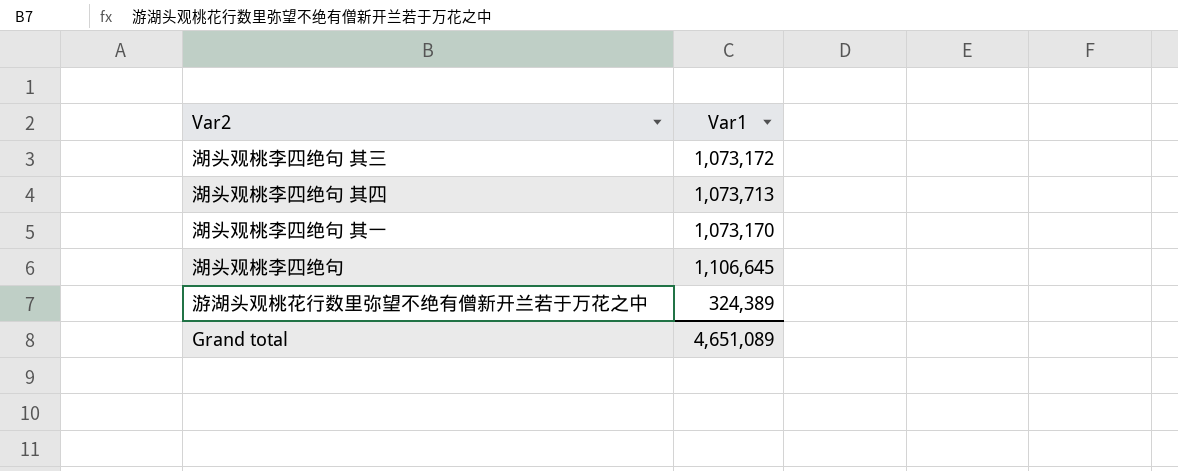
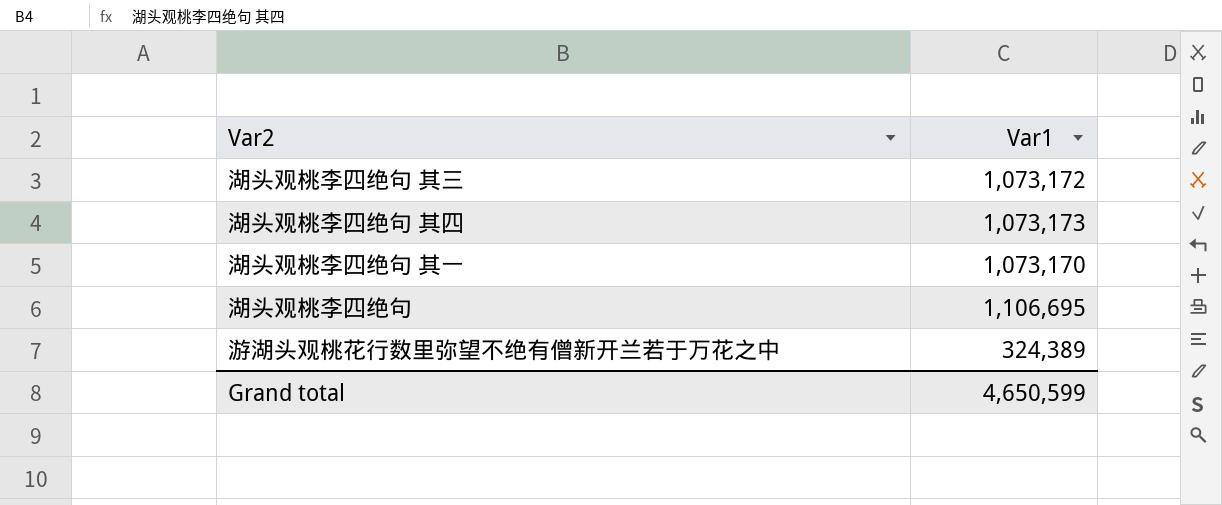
湖头观桃李四绝句 其四 | Var1: 1,073,713 -> 1,073,173
湖头观桃李四绝句 | Var1: 1,106,645 -> 1,106,695
Grand total | Var1: 4,651,089 -> 4,650,599

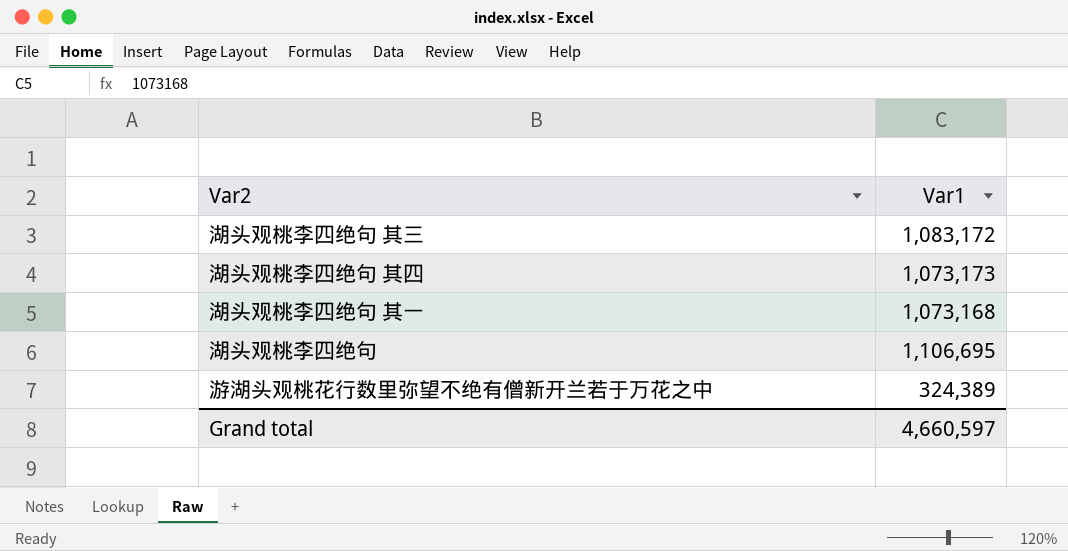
湖头观桃李四绝句 其三 | Var1: 1,073,172 -> 1,083,172
湖头观桃李四绝句 其一 | Var1: 1,073,170 -> 1,073,168
Grand total | Var1: 4,650,599 -> 4,660,597

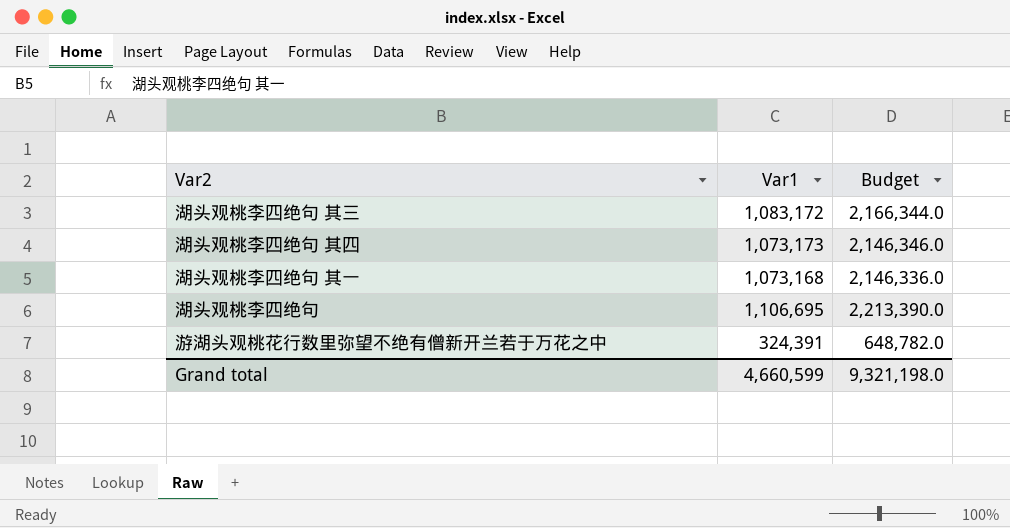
column Budget | formula: none -> [Var1] * 2
游湖头观桃花行数里弥望不绝有僧新开兰若于万花之中 | Var1: 324,389 -> 324,391
Grand total | Var1: 4,660,597 -> 4,660,599

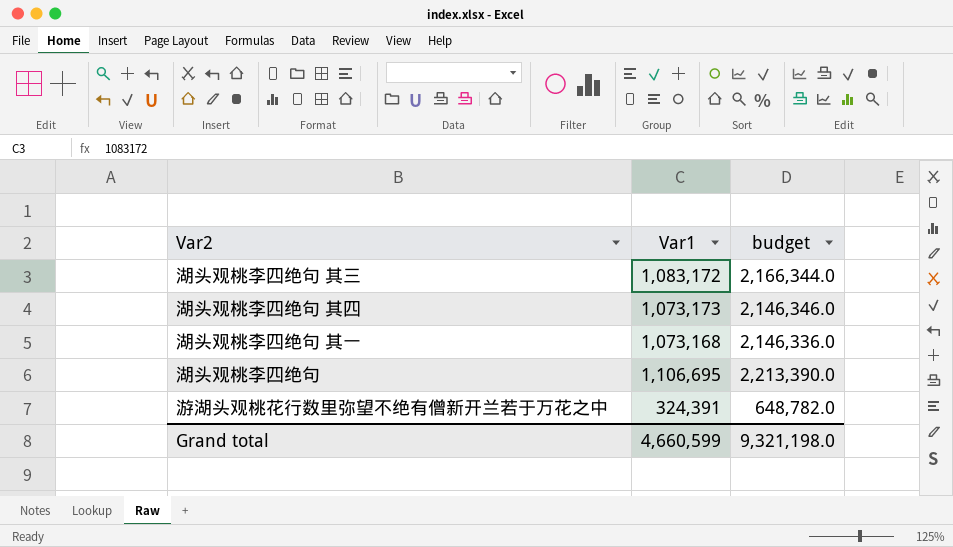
column name: Budget -> budget

